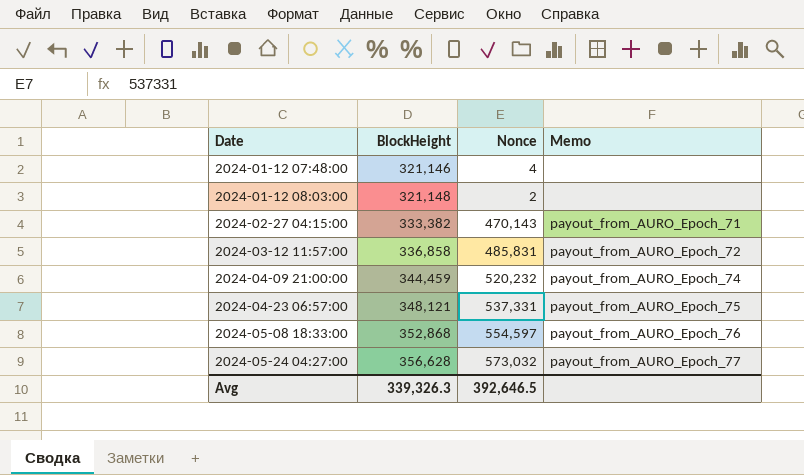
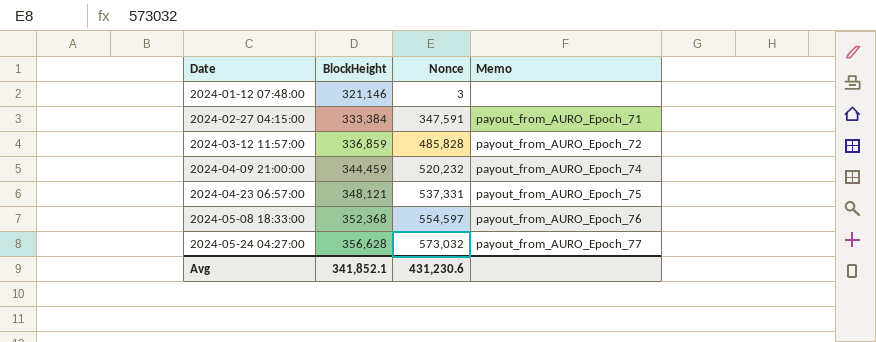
row 2024-01-12 08:03:00: 321,148 | 2 | none -> none
2024-01-12 07:48:00 | Nonce: 4 -> 3
2024-02-27 04:15:00 | BlockHeight: 333,382 -> 333,384
2024-02-27 04:15:00 | Nonce: 470,143 -> 347,591
2024-03-12 11:57:00 | BlockHeight: 336,858 -> 336,859
2024-03-12 11:57:00 | Nonce: 485,831 -> 485,828
2024-05-08 18:33:00 | BlockHeight: 352,868 -> 352,368
Avg | BlockHeight: 339,326.3 -> 341,852.1
Avg | Nonce: 392,646.5 -> 431,230.6

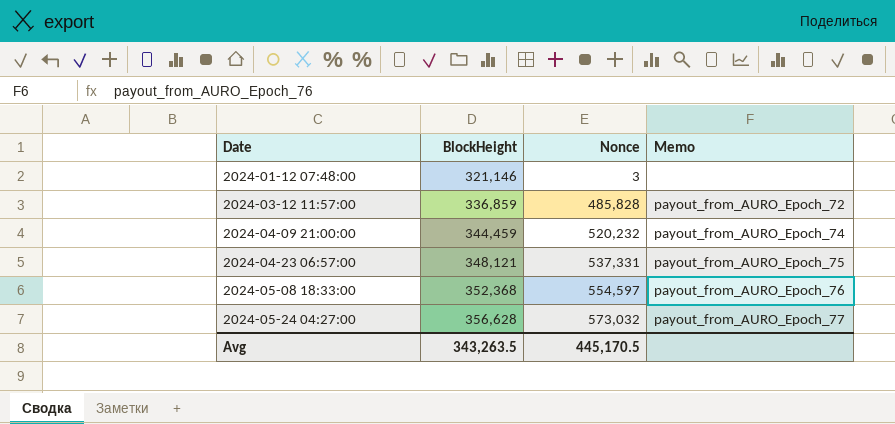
row 2024-02-27 04:15:00: 333,384 | 347,591 | payout_from_AURO_Epoch_71 -> none
Avg | BlockHeight: 341,852.1 -> 343,263.5
Avg | Nonce: 431,230.6 -> 445,170.5

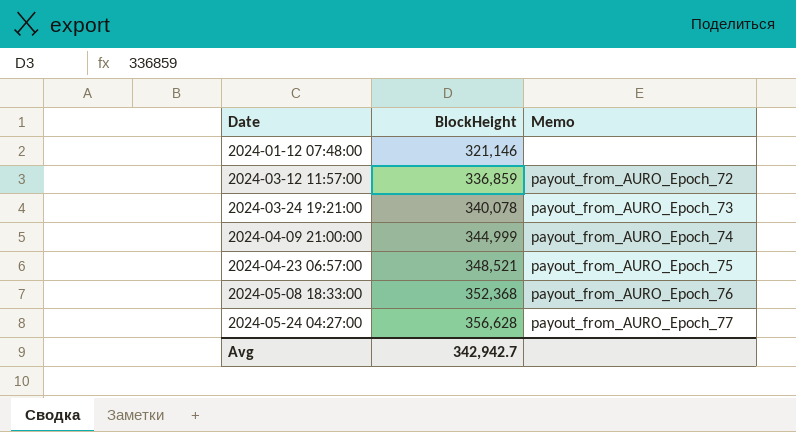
column Nonce | position: 3 -> none
row 2024-03-24 19:21:00: none -> 340,078 | payout_from_AURO_Epoch_73
2024-04-09 21:00:00 | BlockHeight: 344,459 -> 344,999
2024-04-23 06:57:00 | BlockHeight: 348,121 -> 348,521
Avg | BlockHeight: 343,263.5 -> 342,942.7

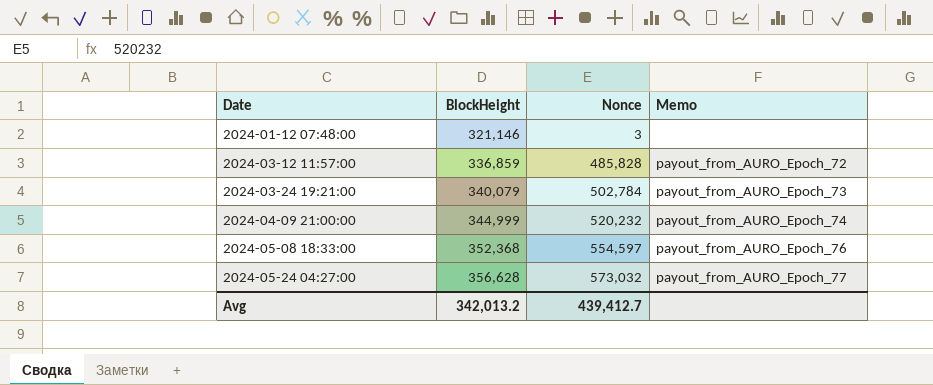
column Nonce | position: none -> 3
row 2024-04-23 06:57:00: 348,521 | payout_from_AURO_Epoch_75 -> none
2024-03-24 19:21:00 | BlockHeight: 340,078 -> 340,079
Avg | BlockHeight: 342,942.7 -> 342,013.2

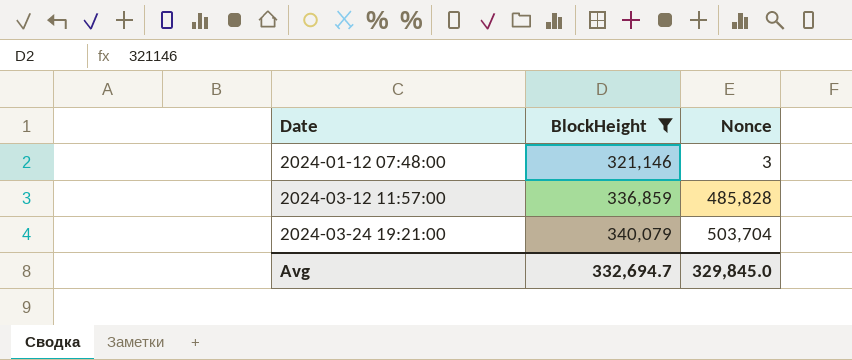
filter: none -> BlockHeight <= 340,079
column Memo | position: 4 -> none
2024-03-24 19:21:00 | Nonce: 502,784 -> 503,704
Avg | BlockHeight: 342,013.2 -> 332,694.7
Avg | Nonce: 439,412.7 -> 329,845.0

